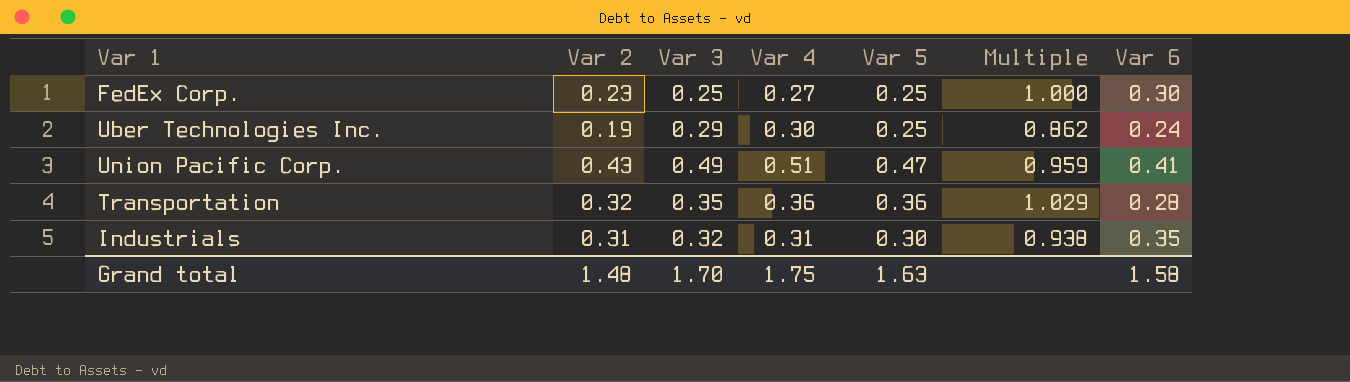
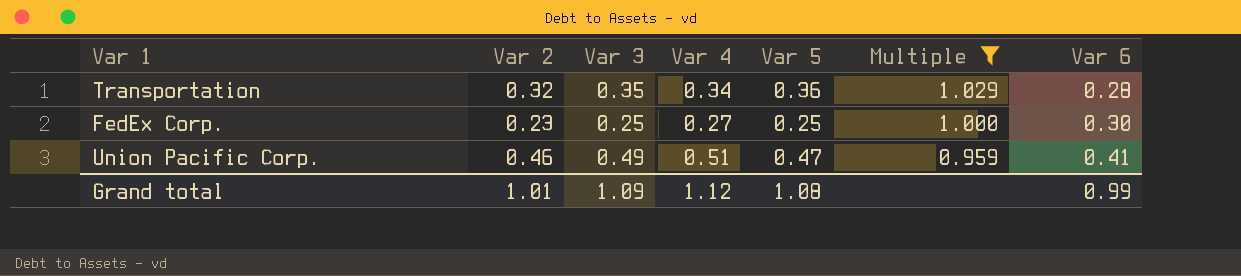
filter: none -> Multiple >= 0.959
row order: none -> Multiple descending
Transportation | Var 4: 0.36 -> 0.34
Union Pacific Corp. | Var 2: 0.43 -> 0.46
Grand total | Var 2: 1.48 -> 1.01
Grand total | Var 3: 1.70 -> 1.09
Grand total | Var 4: 1.75 -> 1.12
Grand total | Var 5: 1.63 -> 1.08
Grand total | Var 6: 1.58 -> 0.99

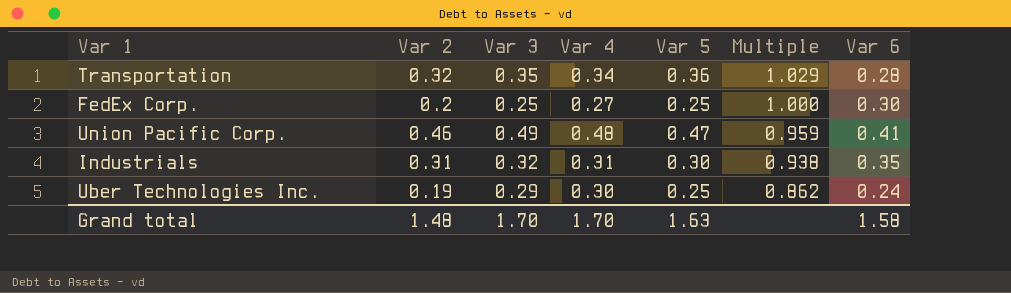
filter: Multiple >= 0.959 -> none
FedEx Corp. | Var 2: 0.23 -> 0.2
Union Pacific Corp. | Var 4: 0.51 -> 0.48
Grand total | Var 2: 1.01 -> 1.48
Grand total | Var 3: 1.09 -> 1.70
Grand total | Var 4: 1.12 -> 1.70
Grand total | Var 5: 1.08 -> 1.63
Grand total | Var 6: 0.99 -> 1.58

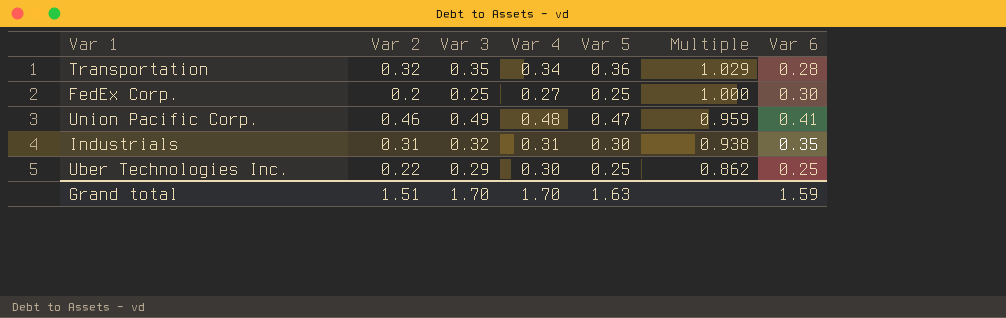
Uber Technologies Inc. | Var 2: 0.19 -> 0.22
Uber Technologies Inc. | Var 6: 0.24 -> 0.25
Grand total | Var 2: 1.48 -> 1.51
Grand total | Var 6: 1.58 -> 1.59

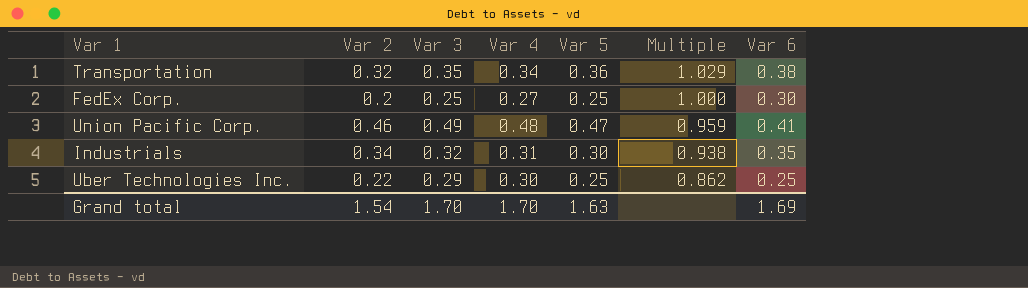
Transportation | Var 6: 0.28 -> 0.38
Industrials | Var 2: 0.31 -> 0.34
Grand total | Var 2: 1.51 -> 1.54
Grand total | Var 6: 1.59 -> 1.69

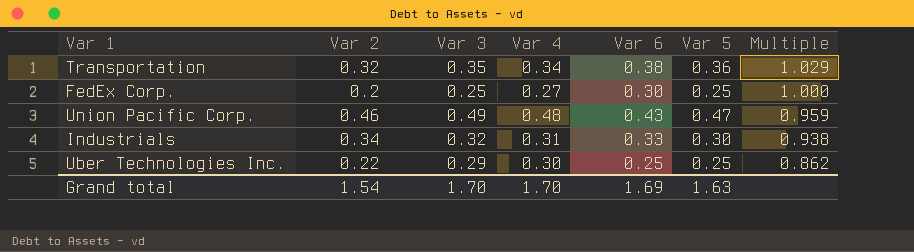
column Var 6 | position: 7 -> 5
Union Pacific Corp. | Var 6: 0.41 -> 0.43
Industrials | Var 6: 0.35 -> 0.33

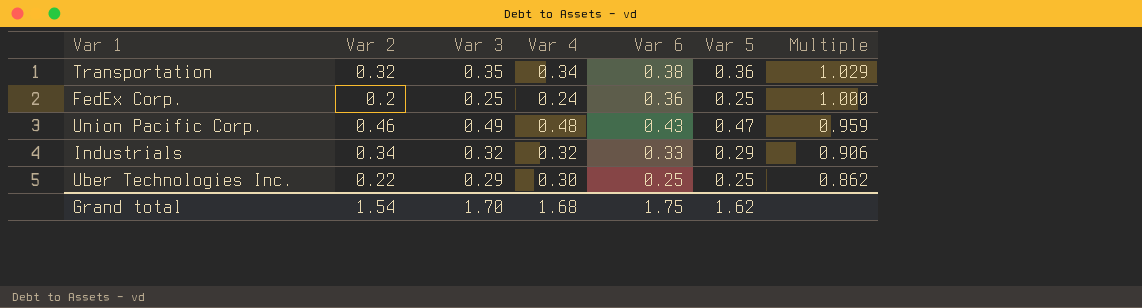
FedEx Corp. | Var 4: 0.27 -> 0.24
FedEx Corp. | Var 6: 0.30 -> 0.36
Industrials | Var 4: 0.31 -> 0.32
Industrials | Var 5: 0.30 -> 0.29
Industrials | Multiple: 0.938 -> 0.906
Grand total | Var 4: 1.70 -> 1.68
Grand total | Var 6: 1.69 -> 1.75
Grand total | Var 5: 1.63 -> 1.62

